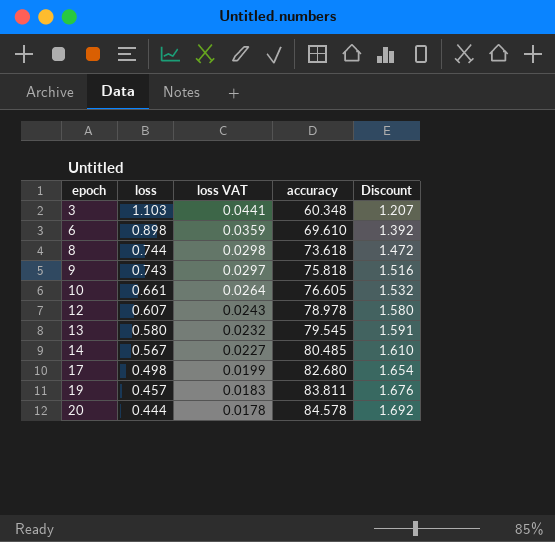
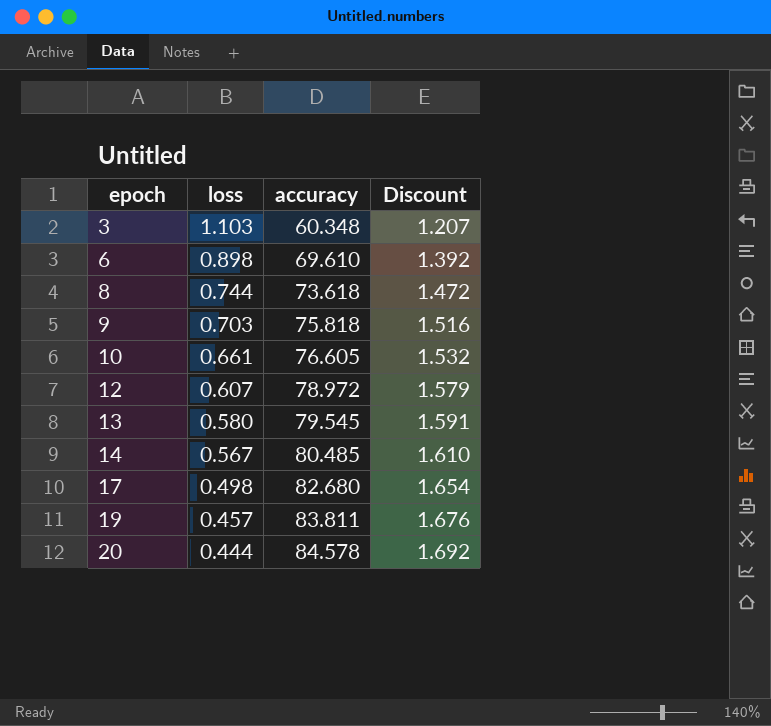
column loss VAT | formula: [loss] * 0.04 -> none
9 | loss: 0.743 -> 0.703
12 | accuracy: 78.978 -> 78.972
12 | Discount: 1.580 -> 1.579

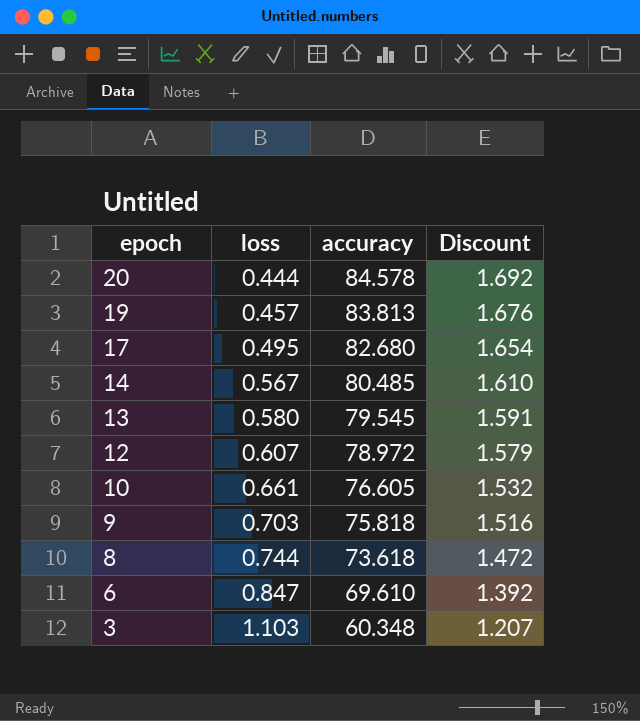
row order: epoch ascending -> epoch descending
19 | accuracy: 83.811 -> 83.813
17 | loss: 0.498 -> 0.495
6 | loss: 0.898 -> 0.847

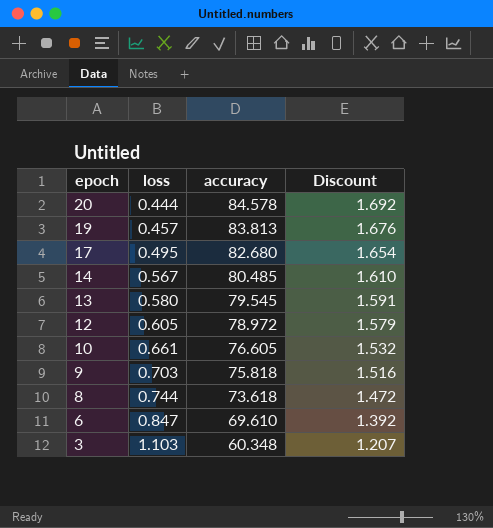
12 | loss: 0.607 -> 0.605

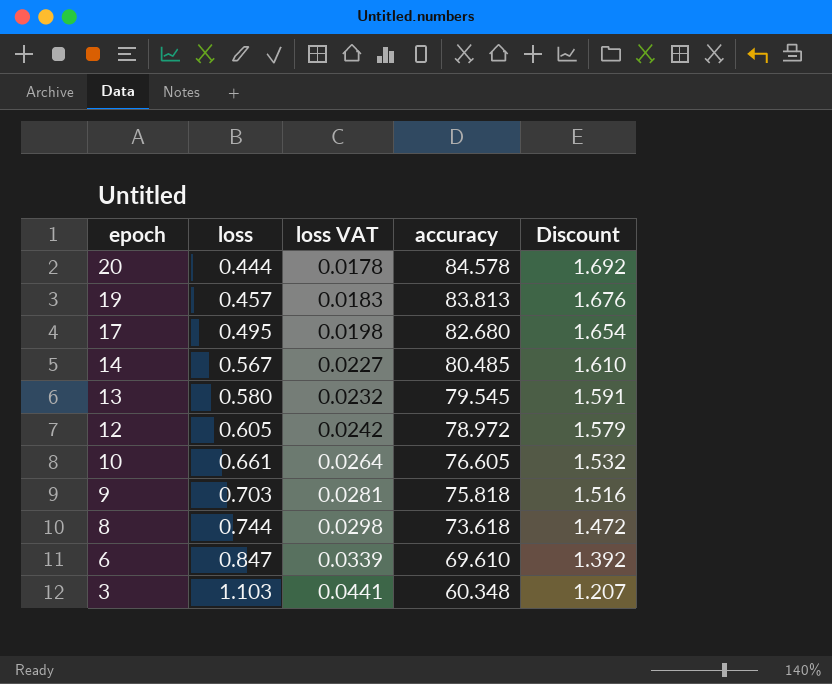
column loss VAT | formula: none -> [loss] * 0.04

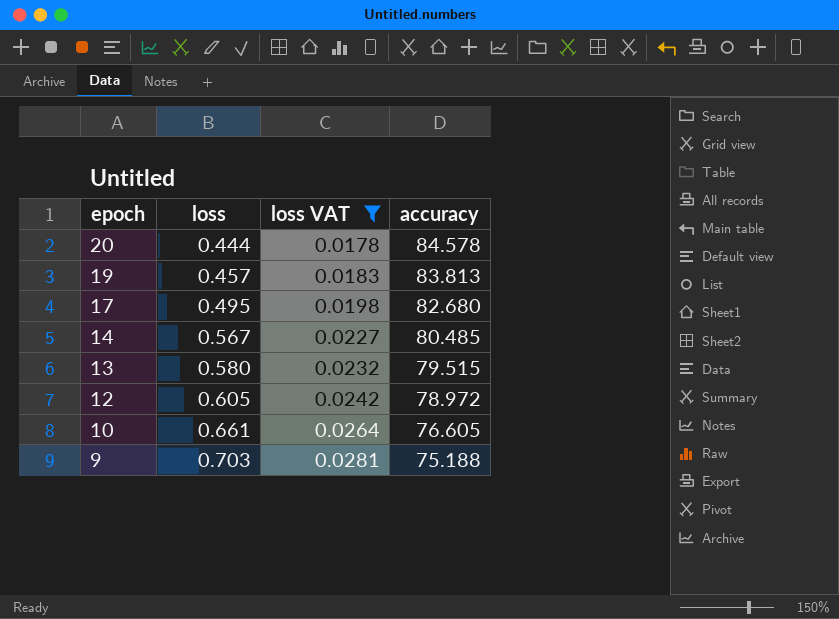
filter: none -> loss VAT <= 0.0281
column Discount | formula: [accuracy] * 0.02 -> none
13 | accuracy: 79.545 -> 79.515
9 | accuracy: 75.818 -> 75.188

